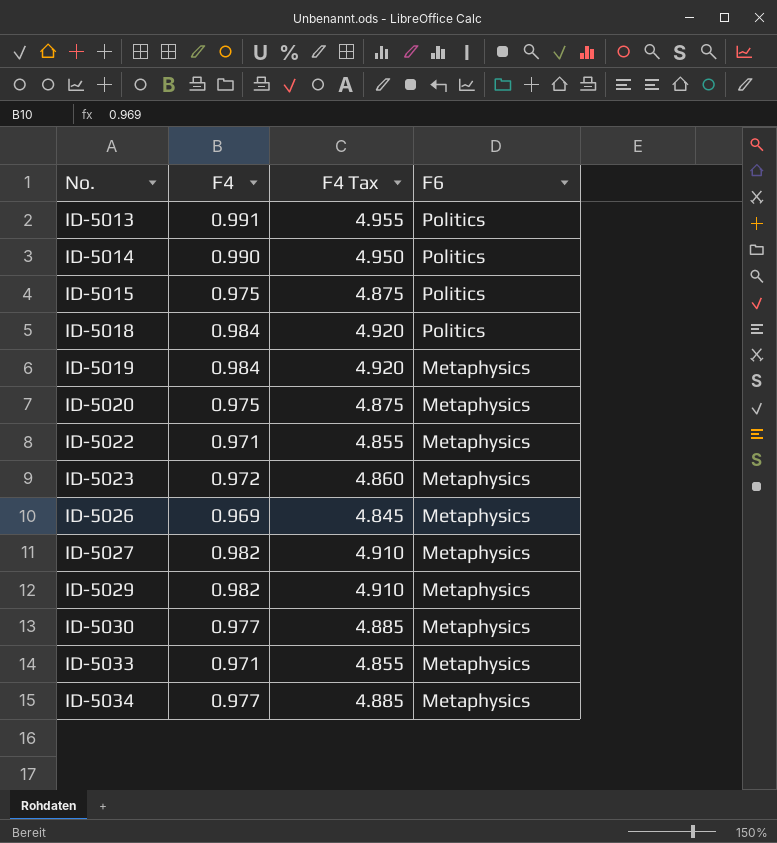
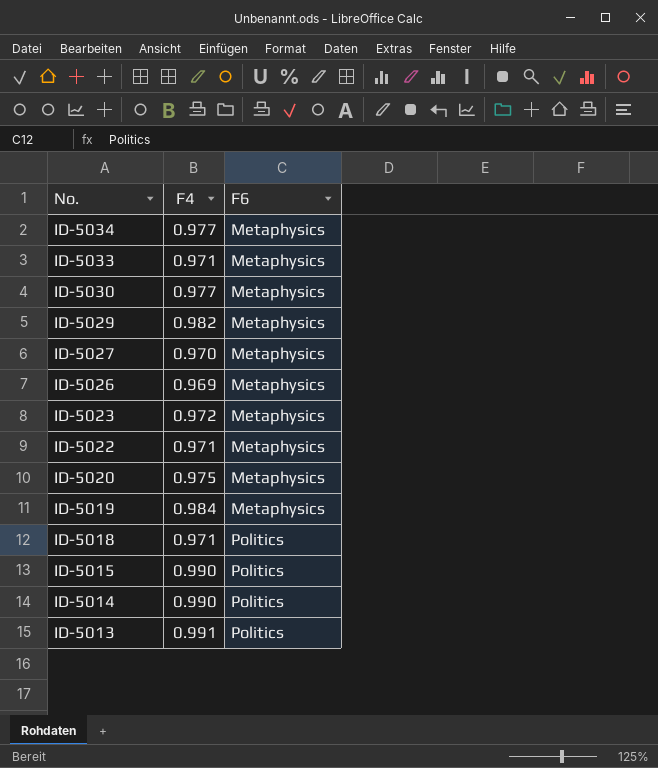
row order: No. ascending -> No. descending
column F4 Tax | formula: [F4] * 5 -> none
ID-5027 | F4: 0.982 -> 0.970
ID-5018 | F4: 0.984 -> 0.971
ID-5015 | F4: 0.975 -> 0.990

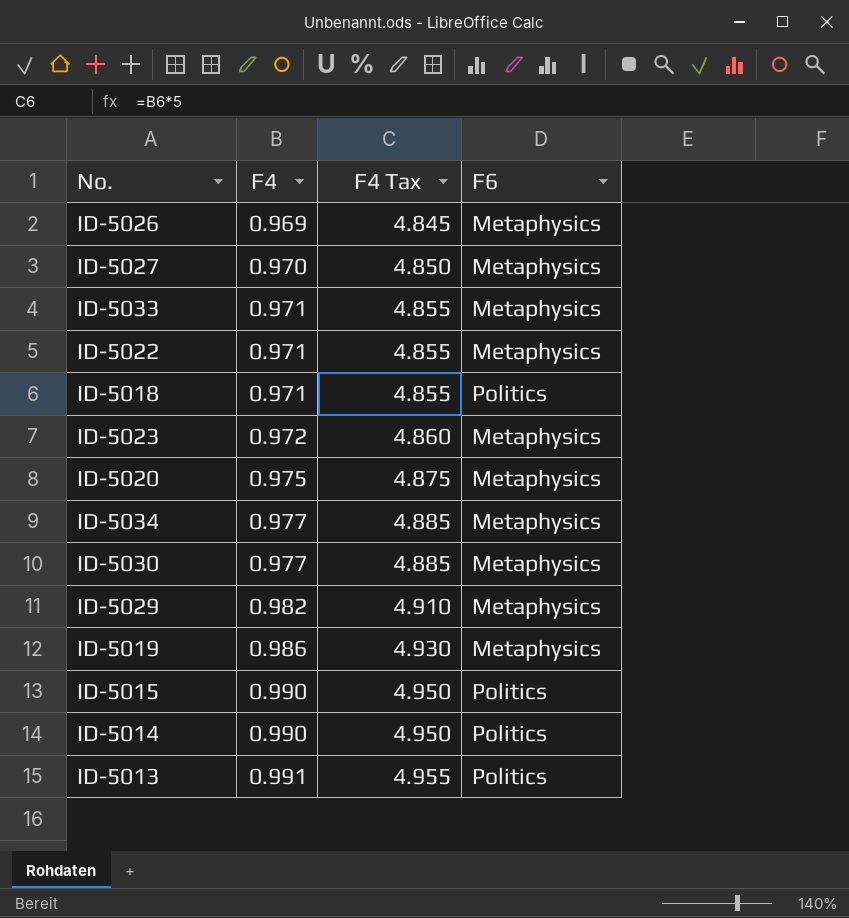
row order: No. descending -> F4 ascending
column F4 Tax | formula: none -> [F4] * 5
ID-5019 | F4: 0.984 -> 0.986

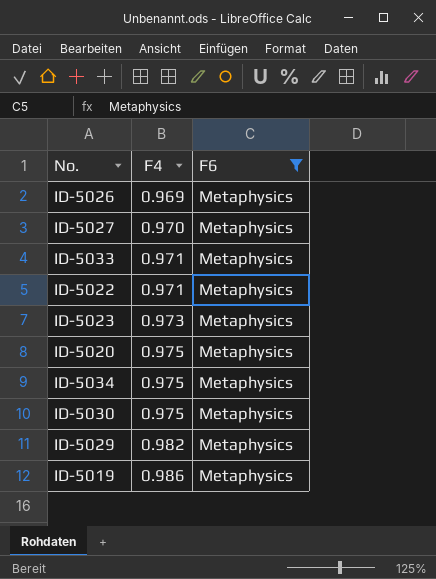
filter: none -> F6 = Metaphysics
column F4 Tax | formula: [F4] * 5 -> none
ID-5023 | F4: 0.972 -> 0.973
ID-5034 | F4: 0.977 -> 0.975
ID-5030 | F4: 0.977 -> 0.975

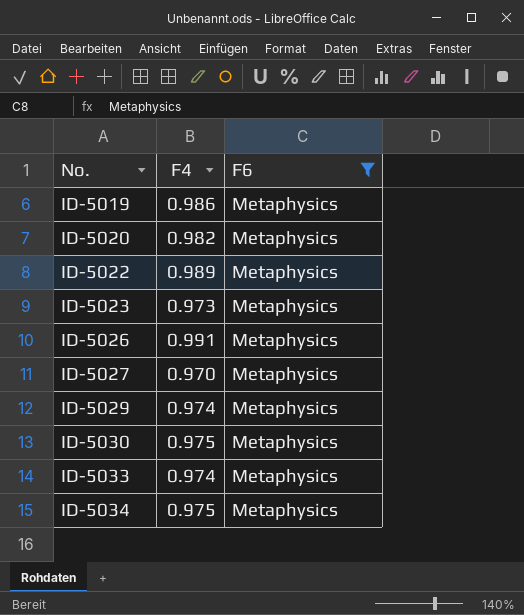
row order: F4 ascending -> No. ascending
ID-5020 | F4: 0.975 -> 0.982
ID-5022 | F4: 0.971 -> 0.989
ID-5026 | F4: 0.969 -> 0.991
ID-5029 | F4: 0.982 -> 0.974
ID-5033 | F4: 0.971 -> 0.974

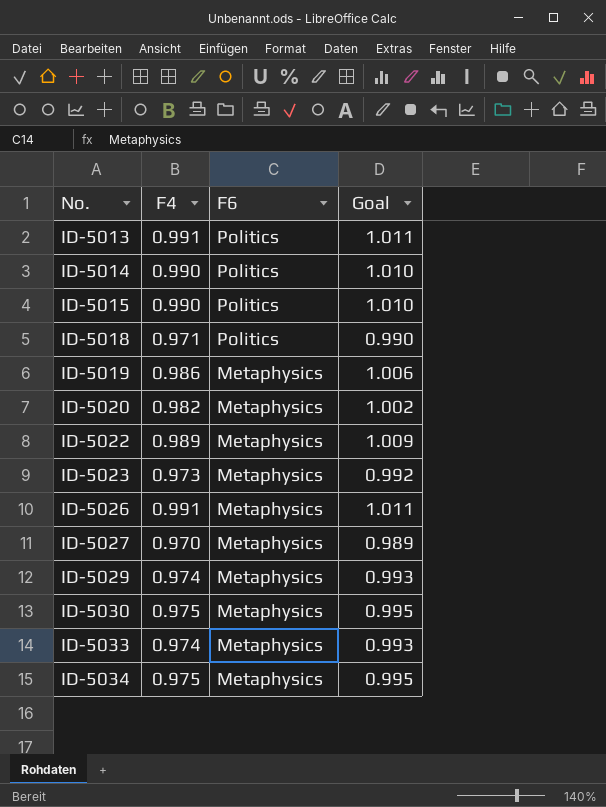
filter: F6 = Metaphysics -> none
column Goal | formula: none -> [F4] * 1.02

